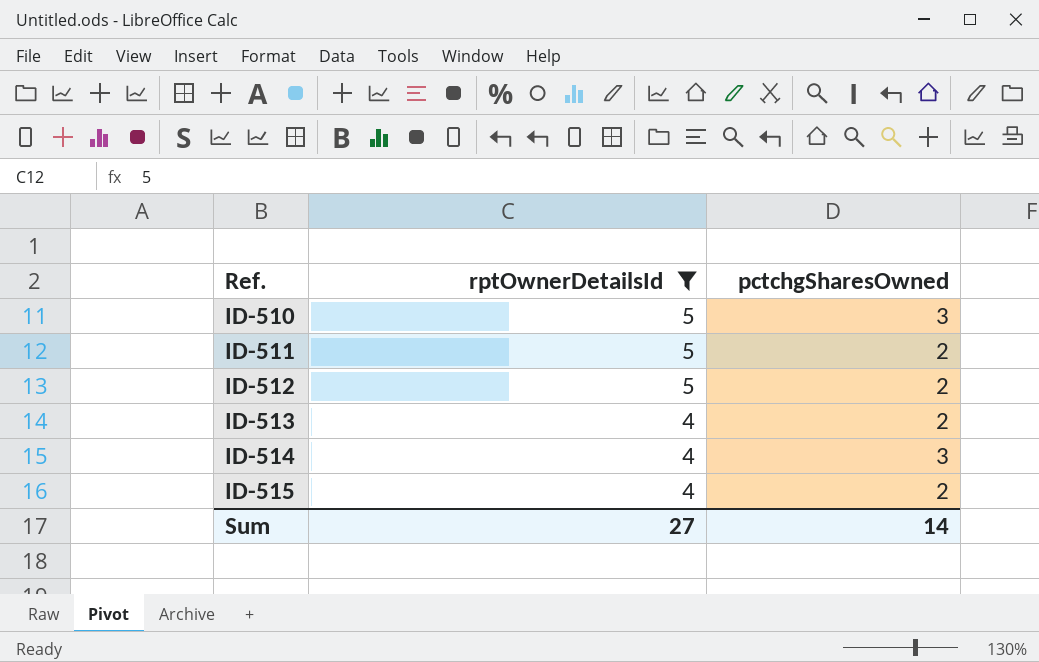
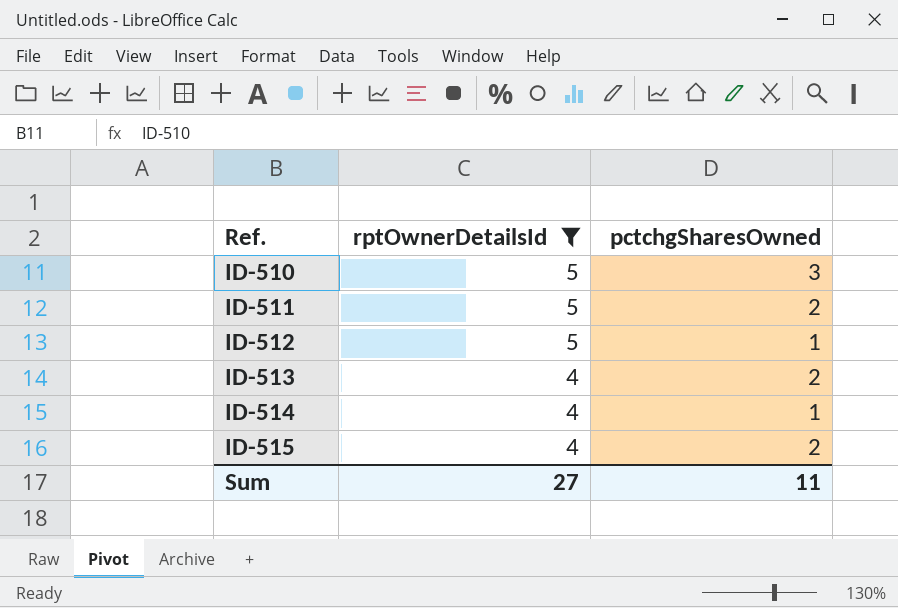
ID-512 | pctchgSharesOwned: 2 -> 1
ID-514 | pctchgSharesOwned: 3 -> 1
Sum | pctchgSharesOwned: 14 -> 11

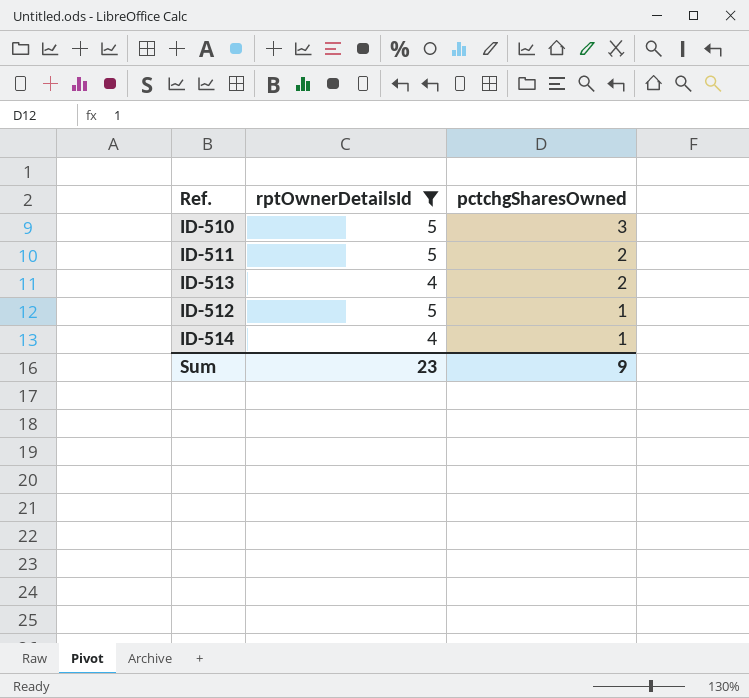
row order: Ref. ascending -> pctchgSharesOwned descending
row ID-515: 4 | 2 -> none
Sum | rptOwnerDetailsId: 27 -> 23
Sum | pctchgSharesOwned: 11 -> 9

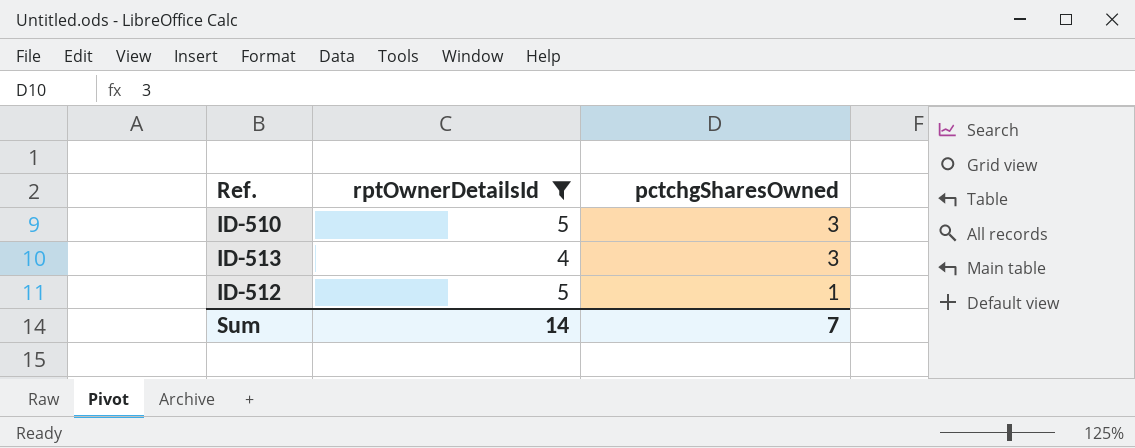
row ID-511: 5 | 2 -> none
row ID-514: 4 | 1 -> none
ID-513 | pctchgSharesOwned: 2 -> 3
Sum | rptOwnerDetailsId: 23 -> 14
Sum | pctchgSharesOwned: 9 -> 7

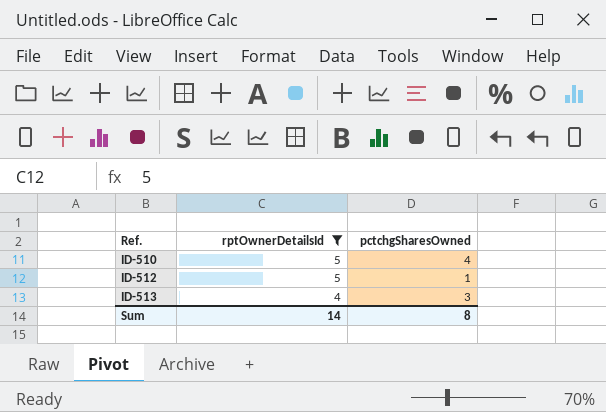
row order: pctchgSharesOwned descending -> Ref. ascending
ID-510 | pctchgSharesOwned: 3 -> 4
Sum | pctchgSharesOwned: 7 -> 8

